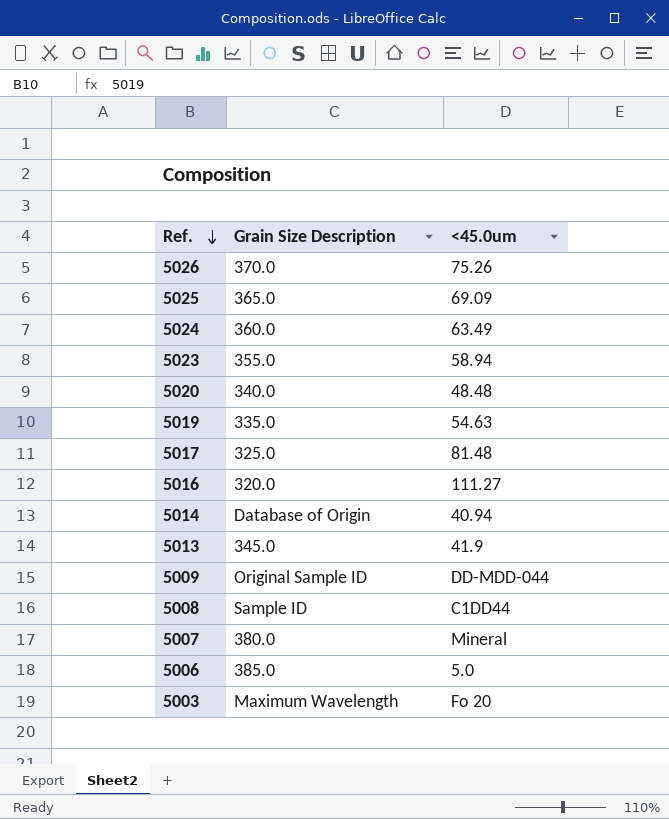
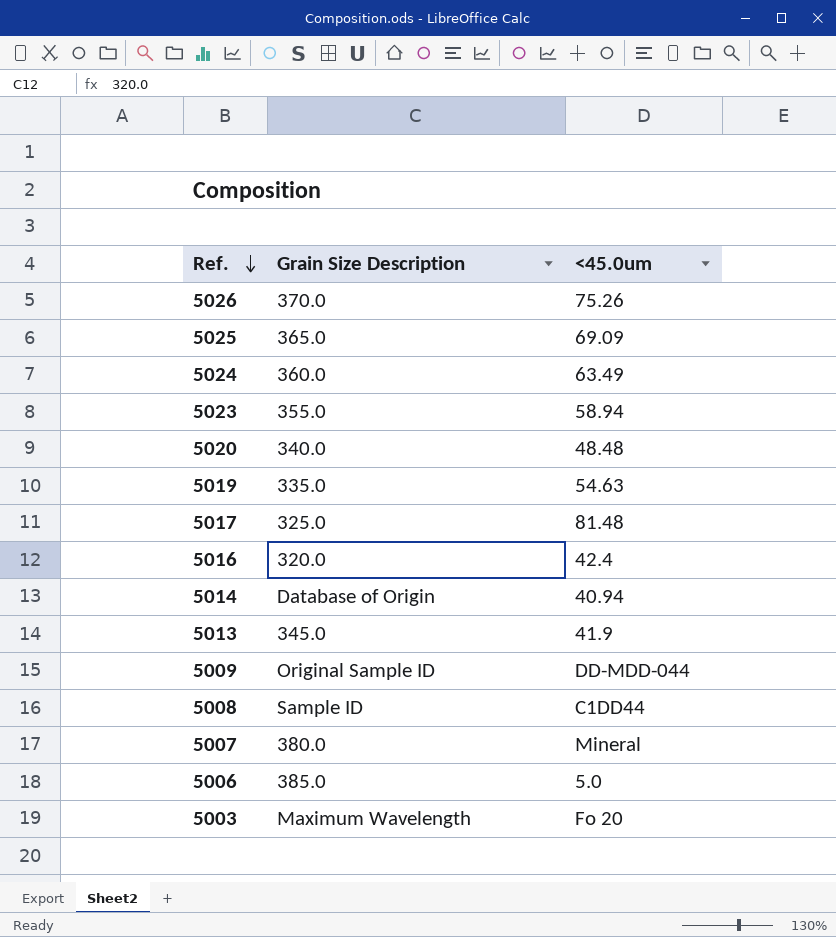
5016 | <45.0um: 111.27 -> 42.4

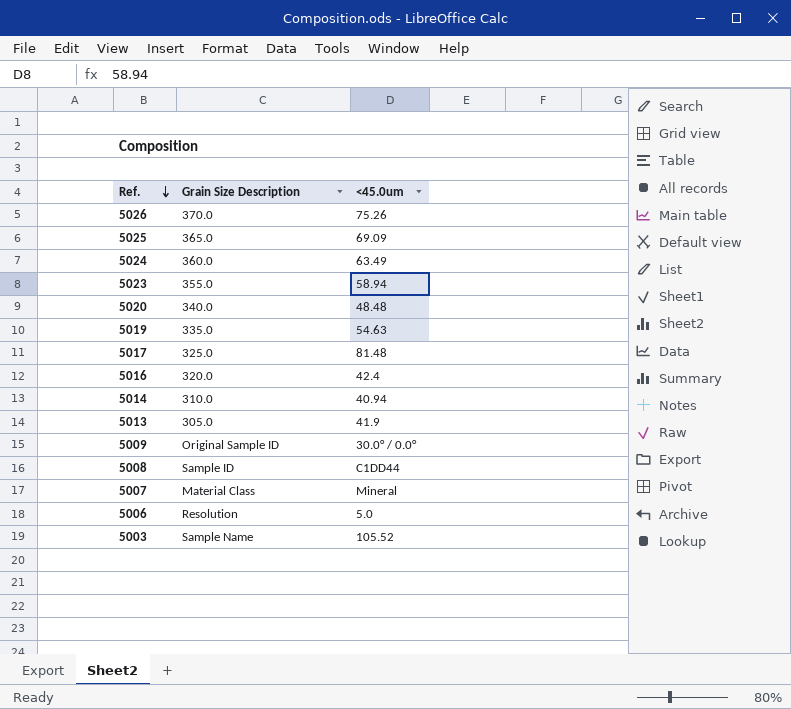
5014 | Grain Size Description: Database of Origin -> 310.0
5013 | Grain Size Description: 345.0 -> 305.0
5009 | <45.0um: DD-MDD-044 -> 30.0° / 0.0°
5007 | Grain Size Description: 380.0 -> Material Class
5006 | Grain Size Description: 385.0 -> Resolution
5003 | Grain Size Description: Maximum Wavelength -> Sample Name
5003 | <45.0um: Fo 20 -> 105.52

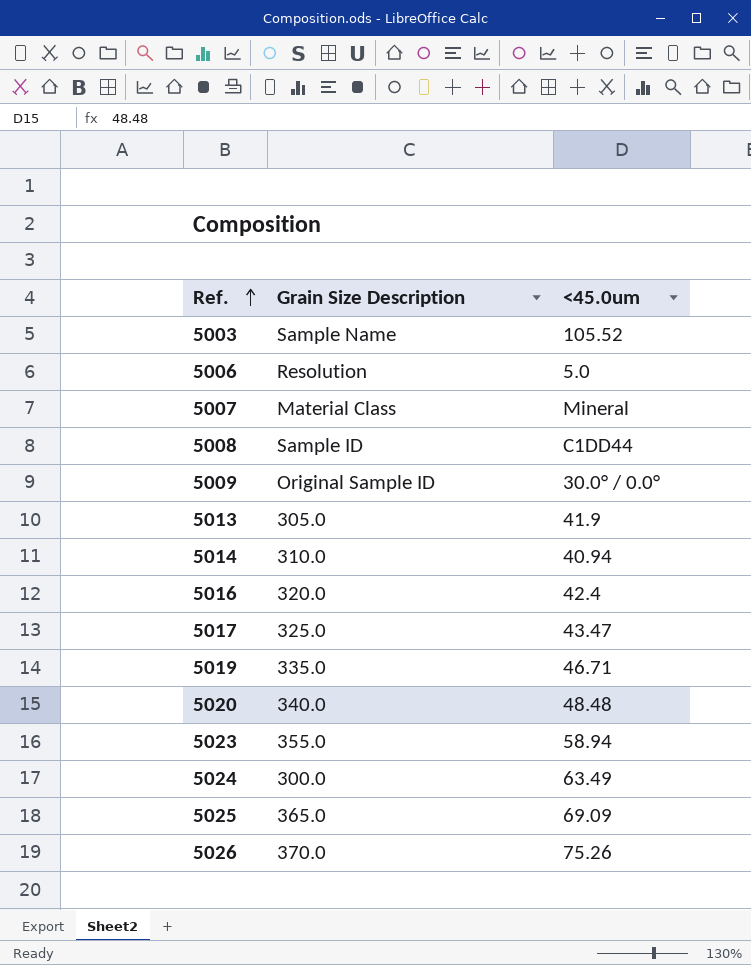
row order: Ref. descending -> Ref. ascending
5017 | <45.0um: 81.48 -> 43.47
5019 | <45.0um: 54.63 -> 46.71
5024 | Grain Size Description: 360.0 -> 300.0

